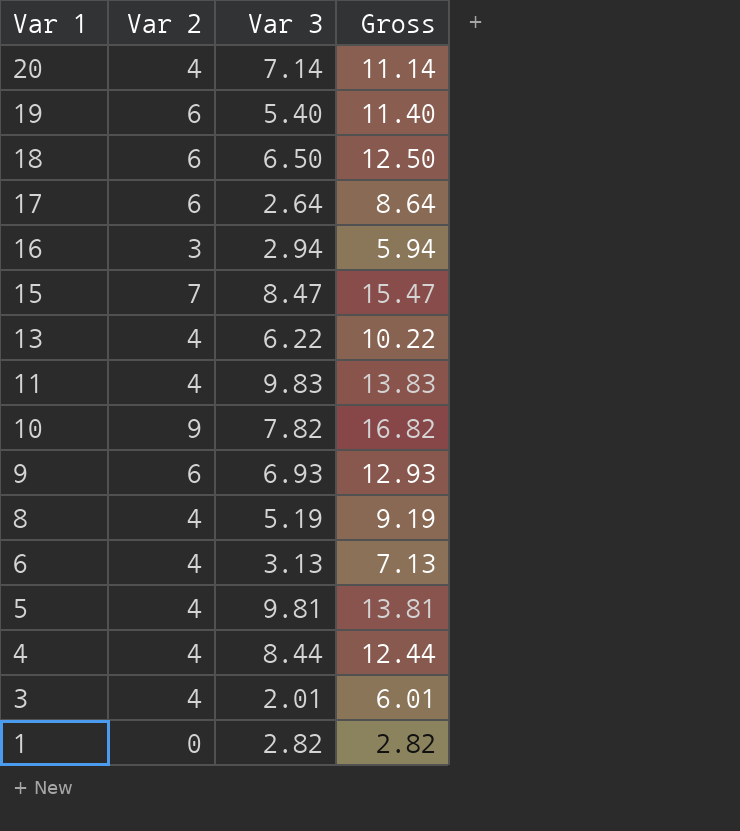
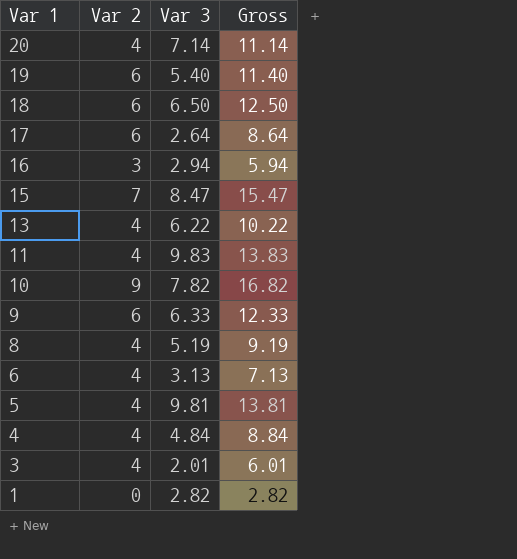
9 | Var 3: 6.93 -> 6.33
9 | Gross: 12.93 -> 12.33
4 | Var 3: 8.44 -> 4.84
4 | Gross: 12.44 -> 8.84

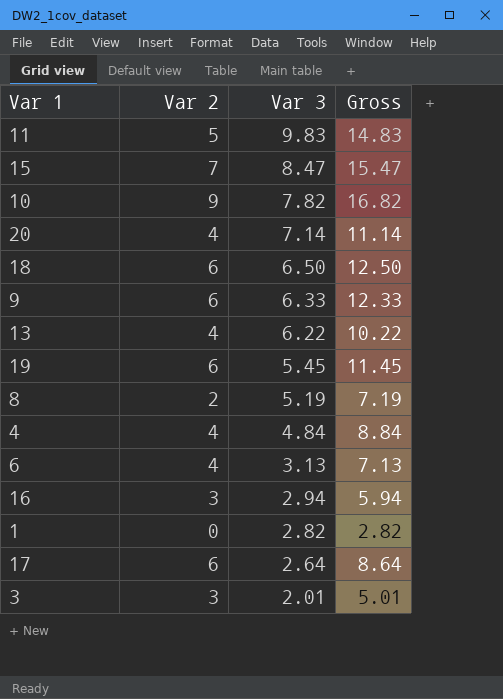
row order: Var 1 descending -> Var 3 descending
row 5: 4 | 9.81 | 13.81 -> none
11 | Var 2: 4 -> 5
11 | Gross: 13.83 -> 14.83
19 | Var 3: 5.40 -> 5.45
19 | Gross: 11.40 -> 11.45
8 | Var 2: 4 -> 2
8 | Gross: 9.19 -> 7.19
3 | Var 2: 4 -> 3
3 | Gross: 6.01 -> 5.01

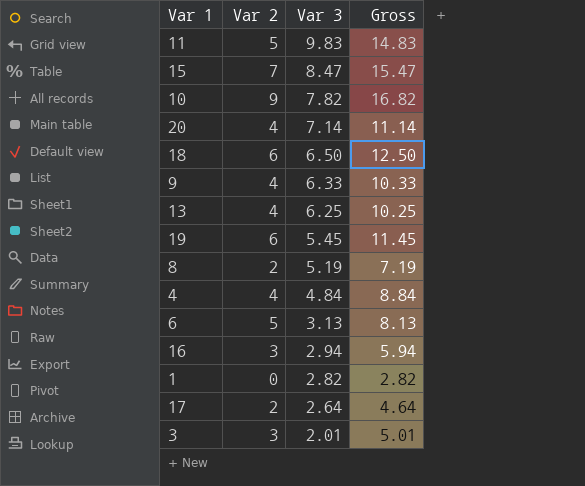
9 | Var 2: 6 -> 4
9 | Gross: 12.33 -> 10.33
13 | Var 3: 6.22 -> 6.25
13 | Gross: 10.22 -> 10.25
6 | Var 2: 4 -> 5
6 | Gross: 7.13 -> 8.13
17 | Var 2: 6 -> 2
17 | Gross: 8.64 -> 4.64

